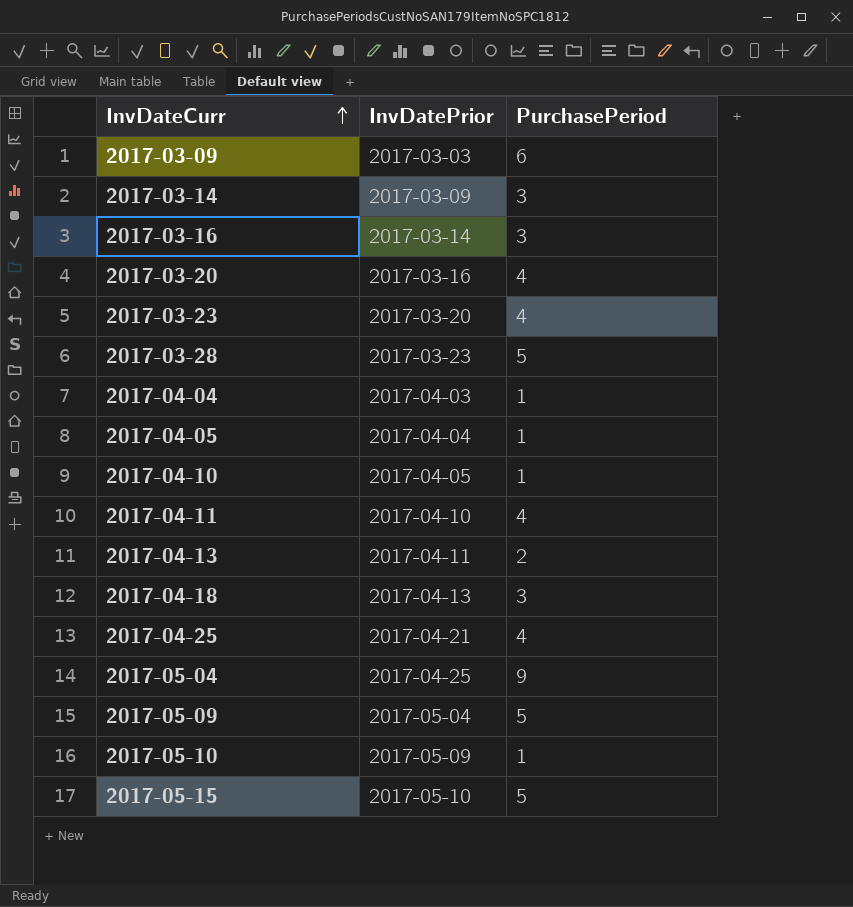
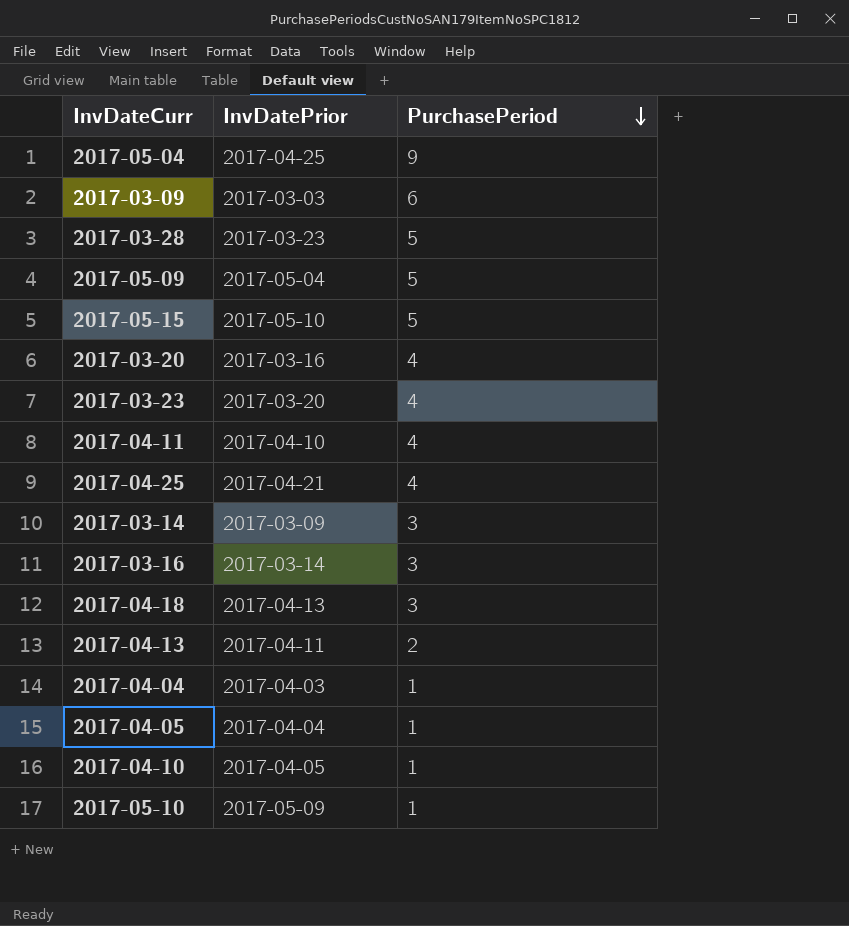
row order: InvDateCurr ascending -> PurchasePeriod descending

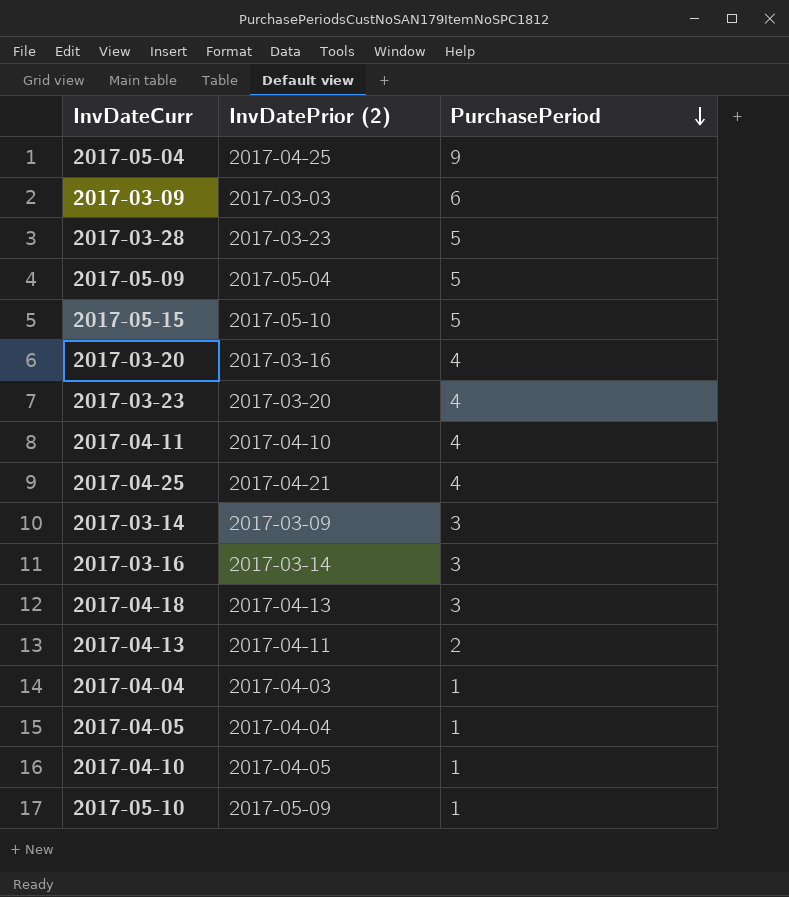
column name: InvDatePrior -> InvDatePrior (2)

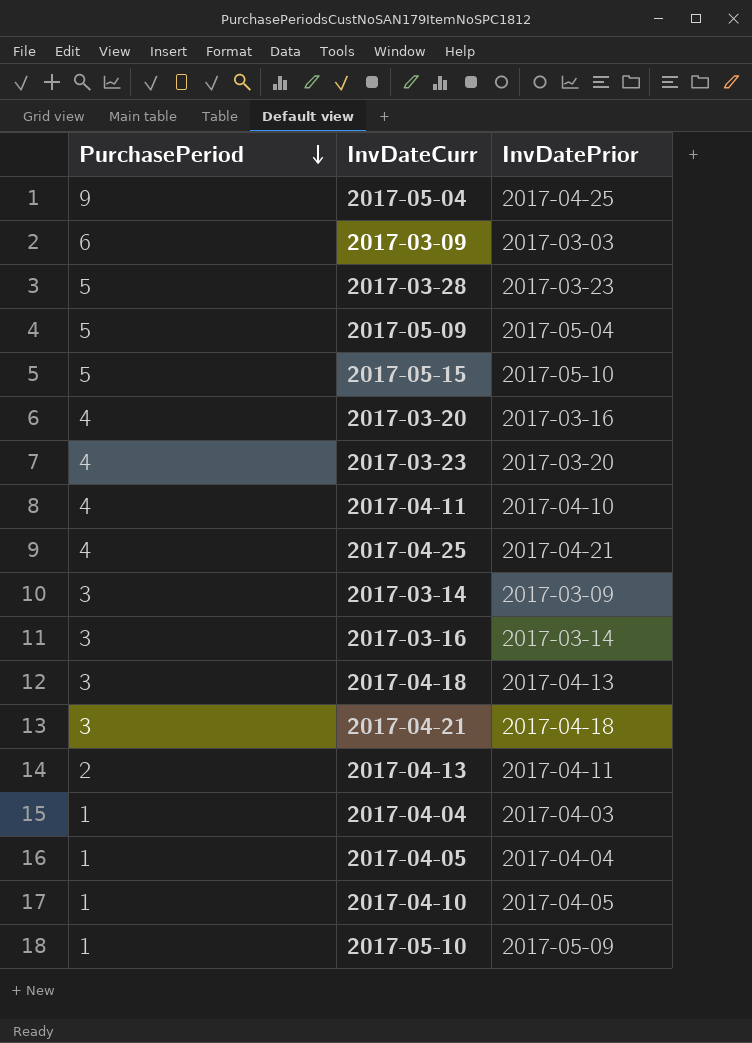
column PurchasePeriod | position: 3 -> 1
column name: InvDatePrior (2) -> InvDatePrior
row 2017-04-21: none -> 3 | 2017-04-18

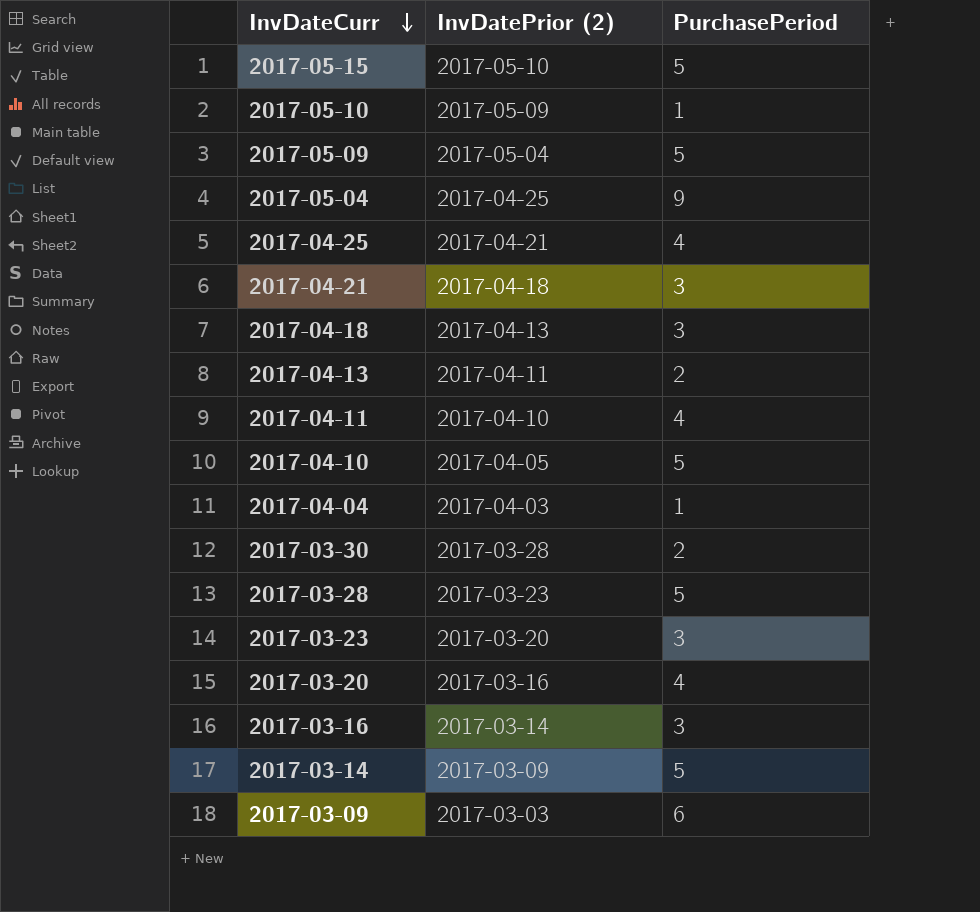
row order: PurchasePeriod descending -> InvDateCurr descending
column name: InvDatePrior -> InvDatePrior (2)
column PurchasePeriod | position: 1 -> 3
row 2017-04-05: 1 | 2017-04-04 -> none
2017-04-10 | PurchasePeriod: 1 -> 5
row 2017-03-30: none -> 2017-03-28 | 2
2017-03-23 | PurchasePeriod: 4 -> 3
2017-03-14 | PurchasePeriod: 3 -> 5

